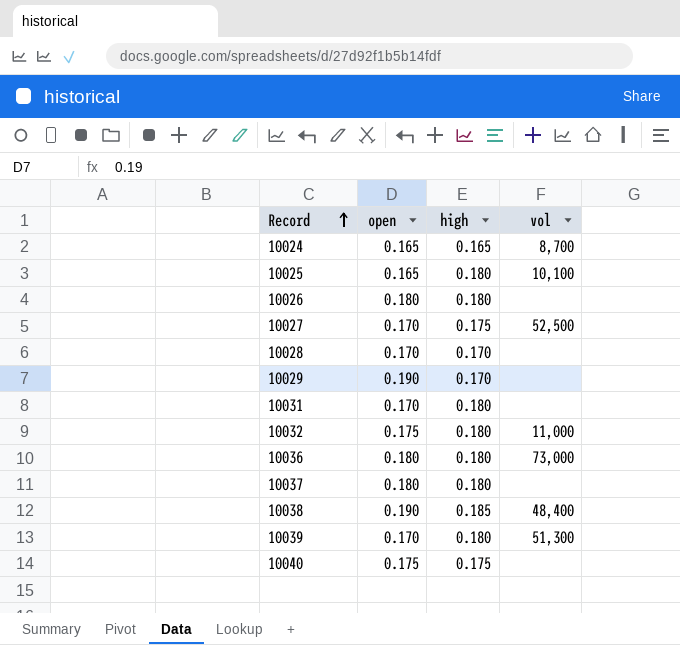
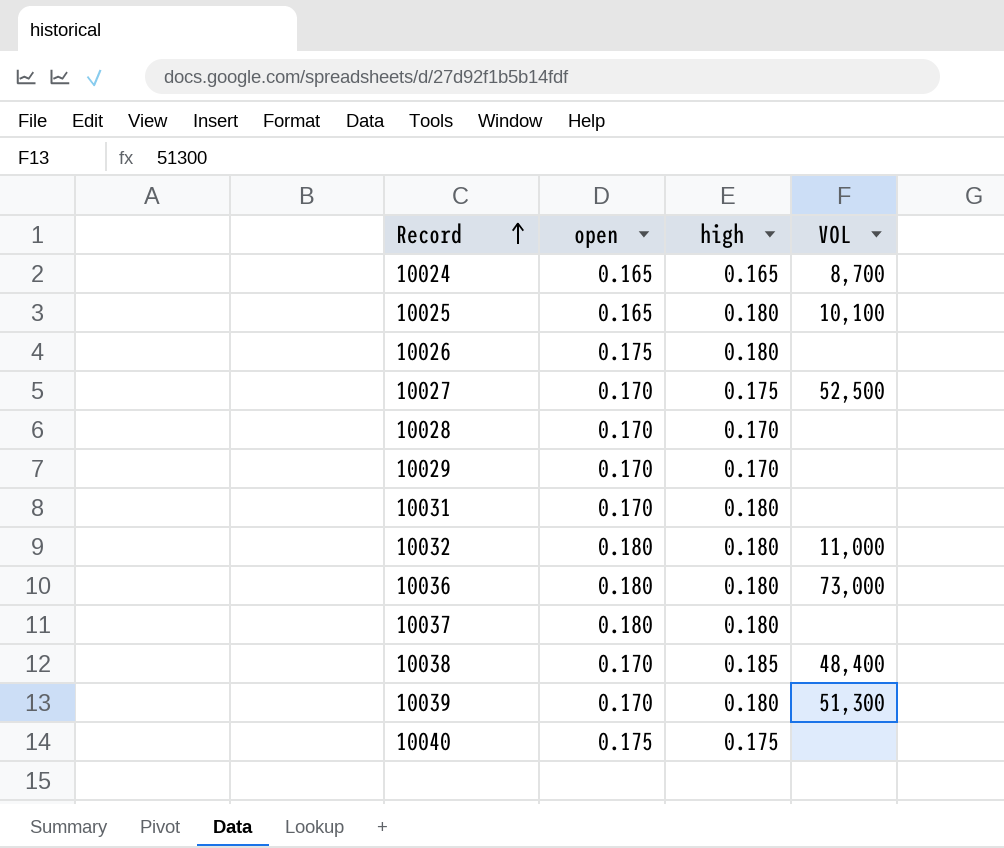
column name: vol -> VOL
10026 | open: 0.180 -> 0.175
10029 | open: 0.190 -> 0.170
10032 | open: 0.175 -> 0.180
10038 | open: 0.190 -> 0.170

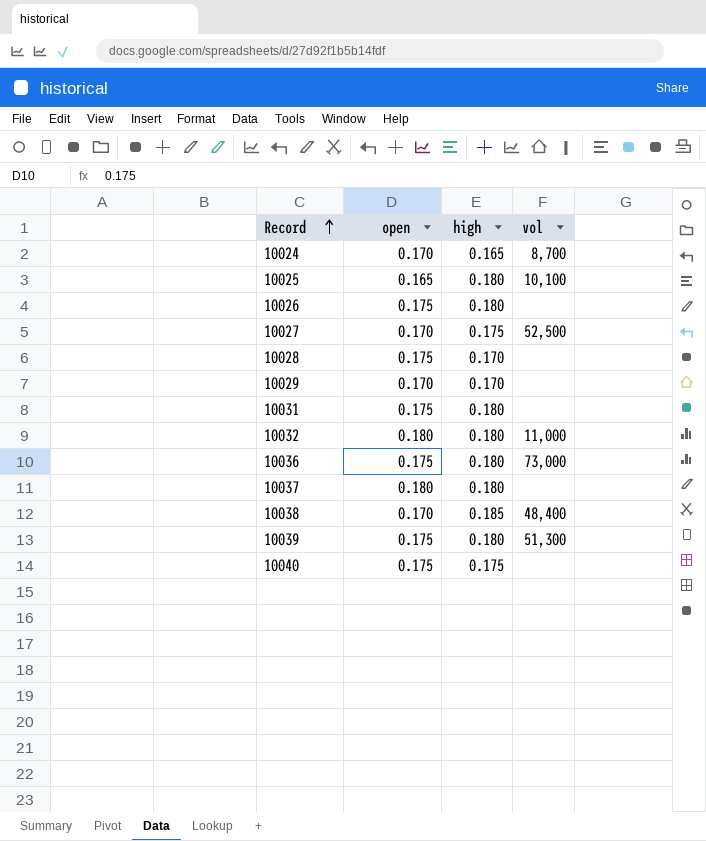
column name: VOL -> vol
10024 | open: 0.165 -> 0.170
10028 | open: 0.170 -> 0.175
10031 | open: 0.170 -> 0.175
10036 | open: 0.180 -> 0.175
10039 | open: 0.170 -> 0.175

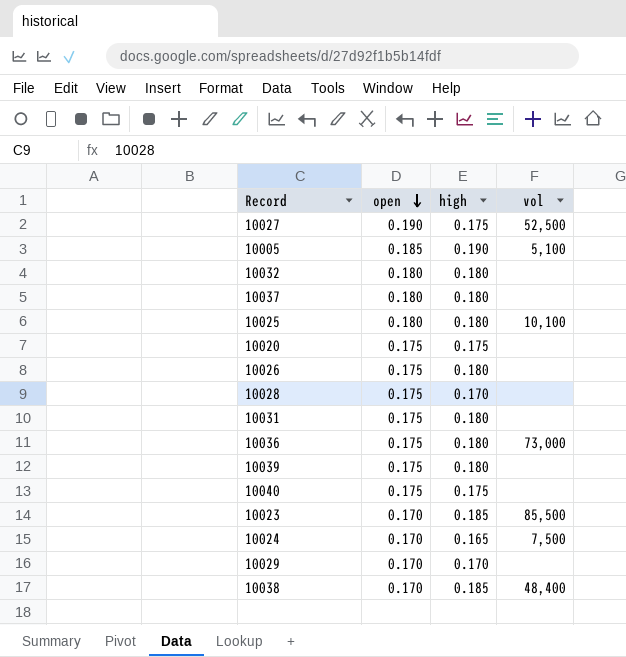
row order: Record ascending -> open descending
10027 | open: 0.170 -> 0.190
row 10005: none -> 0.185 | 0.190 | 5,100
10032 | vol: 11,000 -> none
10025 | open: 0.165 -> 0.180
row 10020: none -> 0.175 | 0.175 | none
10039 | vol: 51,300 -> none
row 10023: none -> 0.170 | 0.185 | 85,500
10024 | vol: 8,700 -> 7,500

